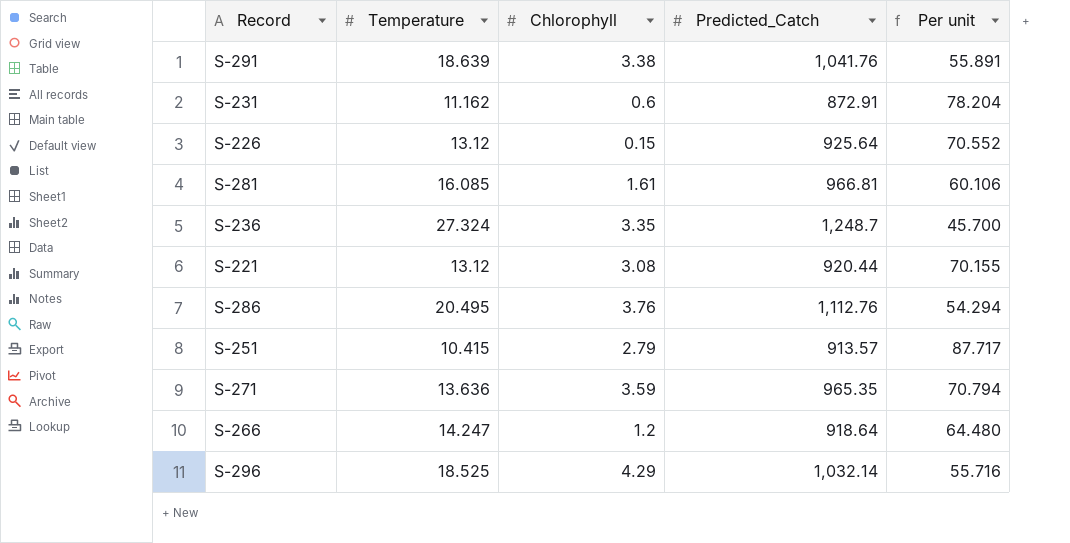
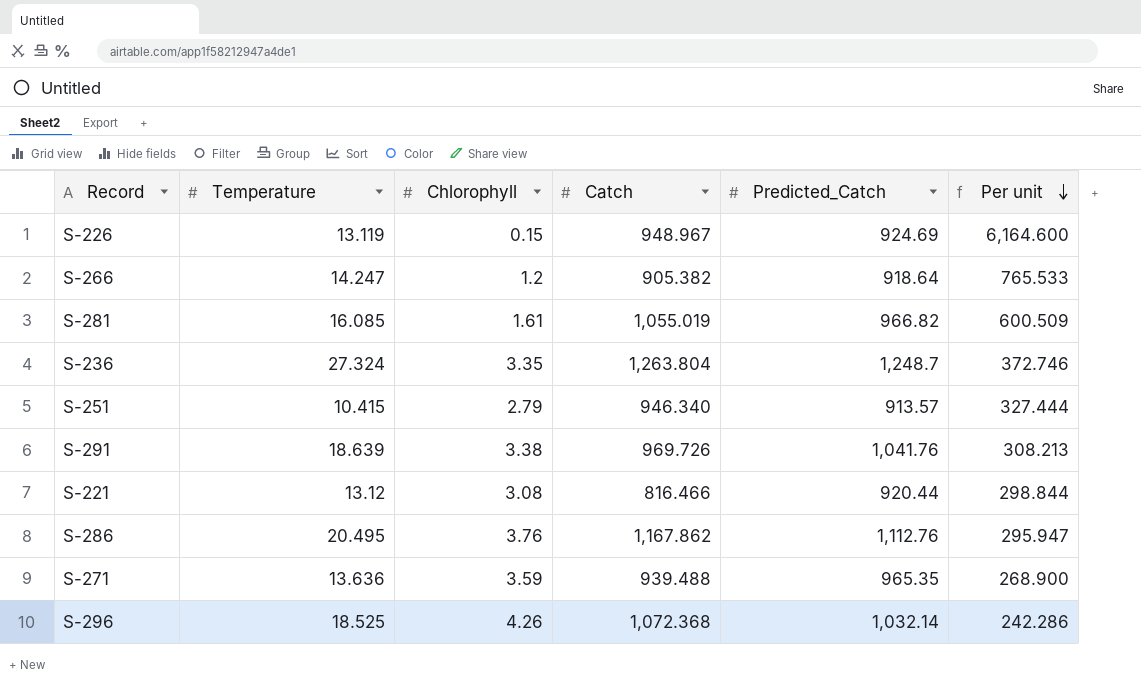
row order: none -> Per unit descending
column Catch | position: none -> 4
column Per unit | formula: [Predicted_Catch] / [Temperature] -> [Predicted_Catch] / [Chlorophyll]
row S-231: 11.162 | 0.6 | 872.91 | 78.204 -> none
S-226 | Temperature: 13.12 -> 13.119
S-226 | Predicted_Catch: 925.64 -> 924.69
S-281 | Predicted_Catch: 966.81 -> 966.82
S-296 | Chlorophyll: 4.29 -> 4.26

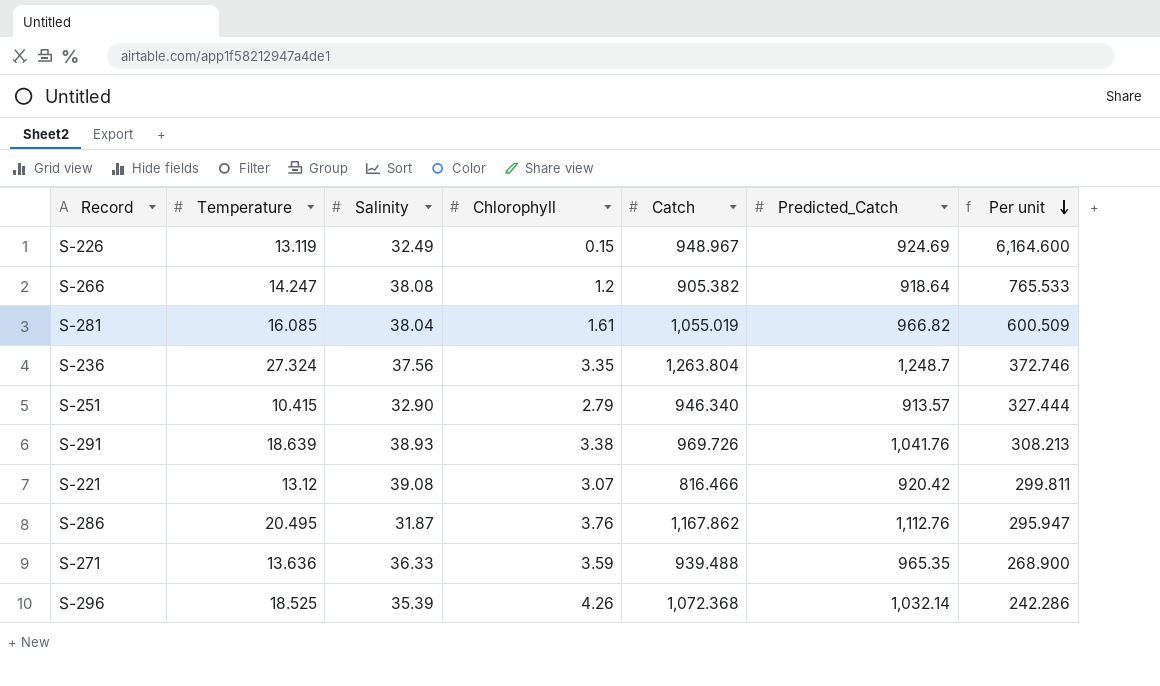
column Salinity | position: none -> 3
S-221 | Chlorophyll: 3.08 -> 3.07
S-221 | Predicted_Catch: 920.44 -> 920.42
S-221 | Per unit: 298.844 -> 299.811

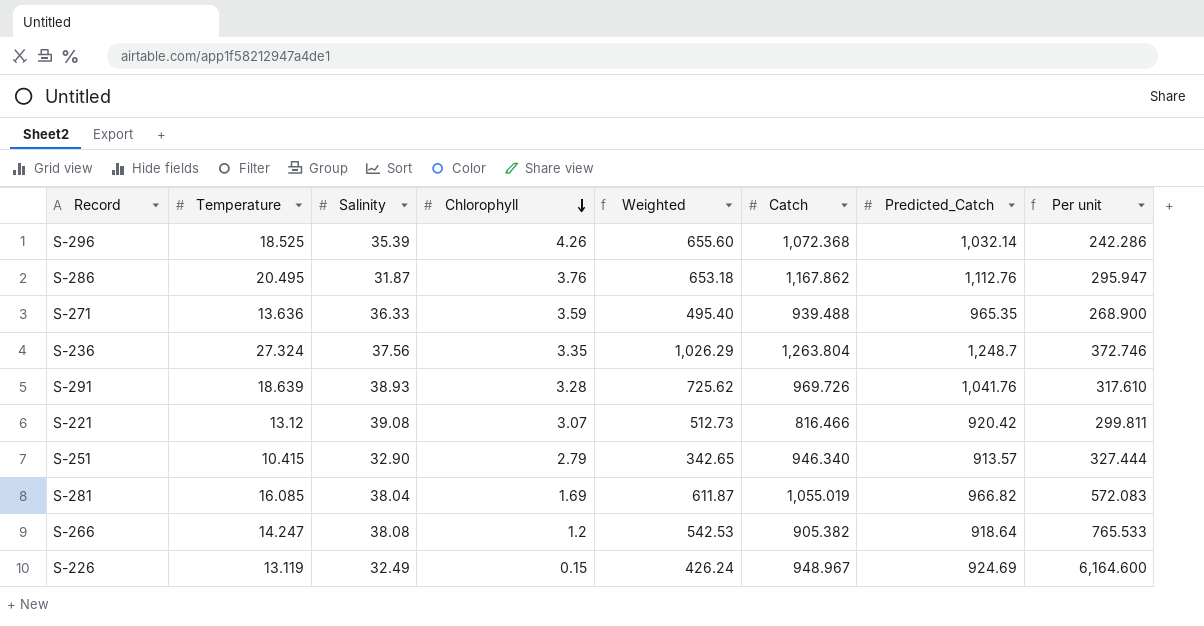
row order: Per unit descending -> Chlorophyll descending
column Weighted | formula: none -> [Temperature] * [Salinity]
S-291 | Chlorophyll: 3.38 -> 3.28
S-291 | Per unit: 308.213 -> 317.610
S-281 | Chlorophyll: 1.61 -> 1.69
S-281 | Per unit: 600.509 -> 572.083

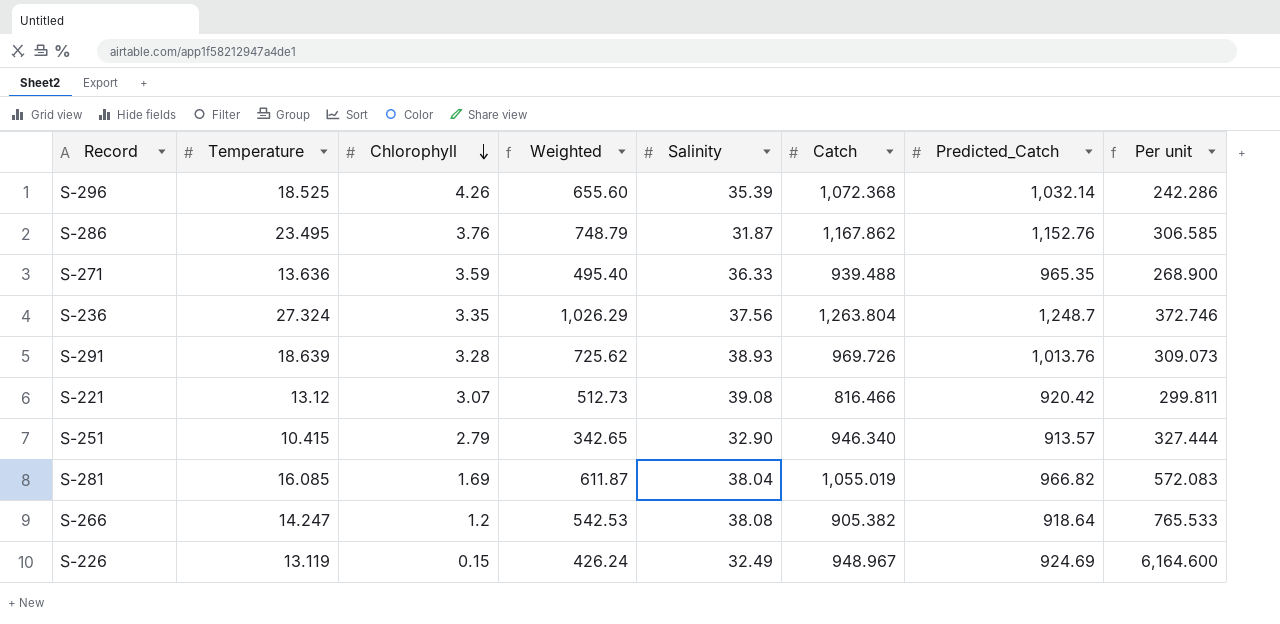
column Salinity | position: 3 -> 5
S-286 | Temperature: 20.495 -> 23.495
S-286 | Weighted: 653.18 -> 748.79
S-286 | Predicted_Catch: 1,112.76 -> 1,152.76
S-286 | Per unit: 295.947 -> 306.585
S-291 | Predicted_Catch: 1,041.76 -> 1,013.76
S-291 | Per unit: 317.610 -> 309.073

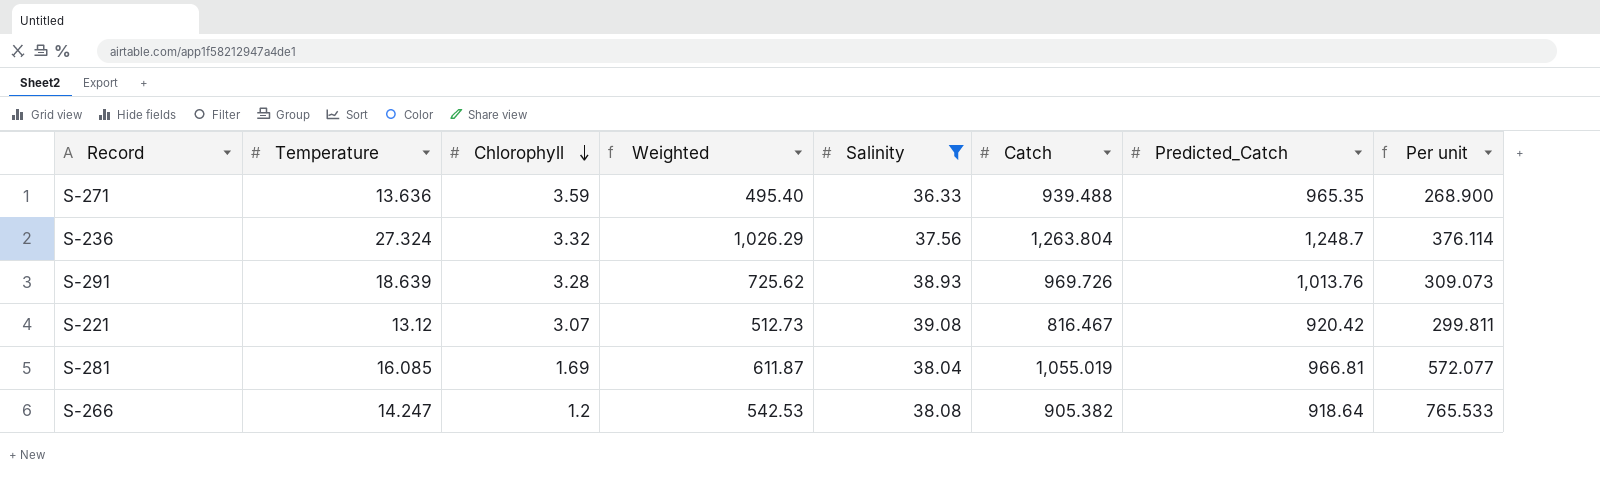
filter: none -> Salinity >= 36.33
S-236 | Chlorophyll: 3.35 -> 3.32
S-236 | Per unit: 372.746 -> 376.114
S-221 | Catch: 816.466 -> 816.467
S-281 | Predicted_Catch: 966.82 -> 966.81
S-281 | Per unit: 572.083 -> 572.077

